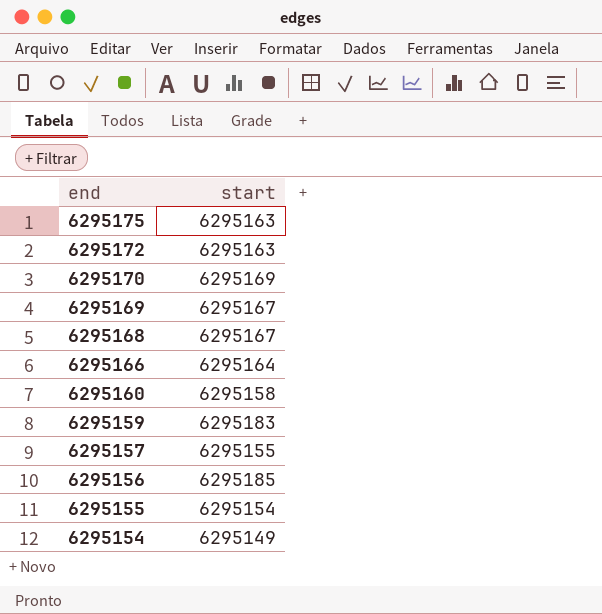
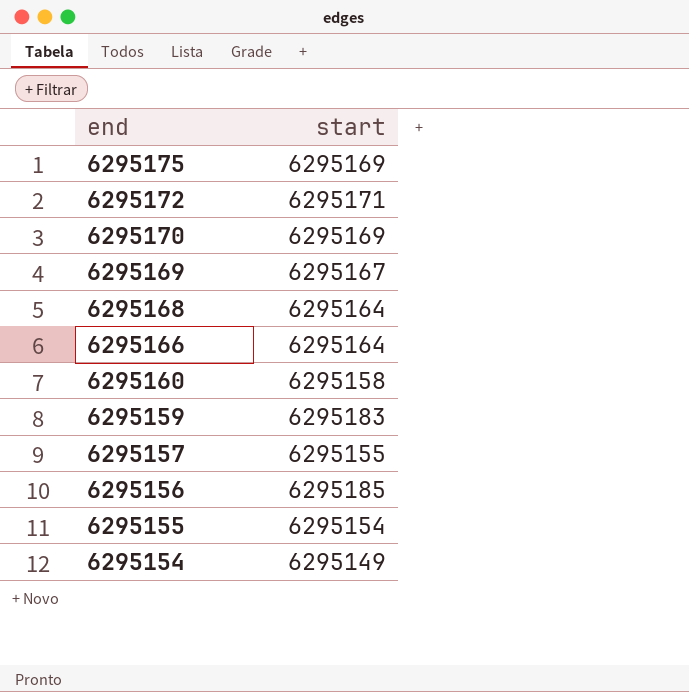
6295175 | start: 6295163 -> 6295169
6295172 | start: 6295163 -> 6295171
6295168 | start: 6295167 -> 6295164

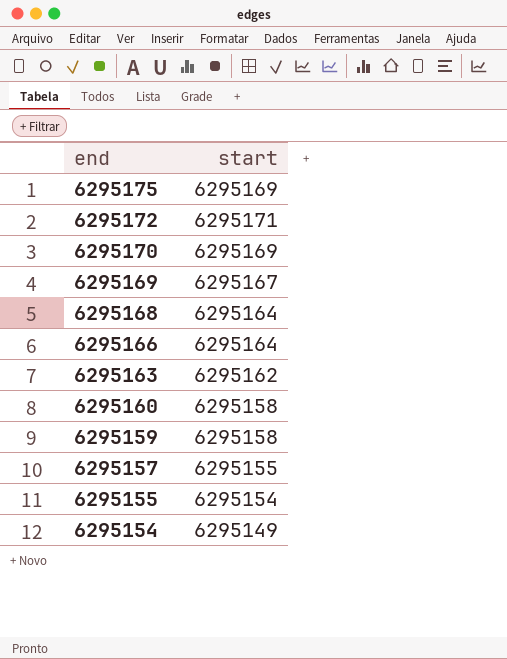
row 6295156: 6295185 -> none
row 6295163: none -> 6295162
6295159 | start: 6295183 -> 6295158

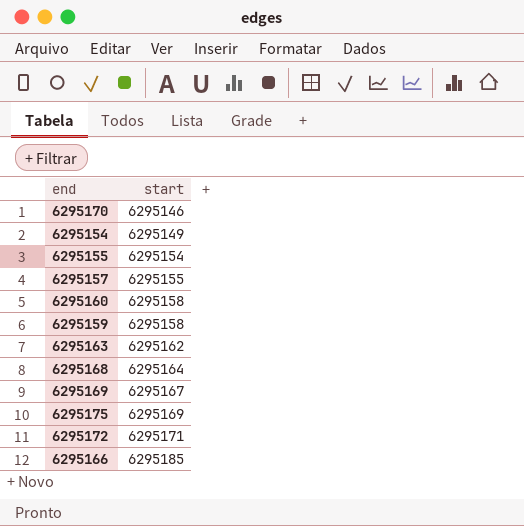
row order: end descending -> start ascending
6295170 | start: 6295169 -> 6295146
6295166 | start: 6295164 -> 6295185

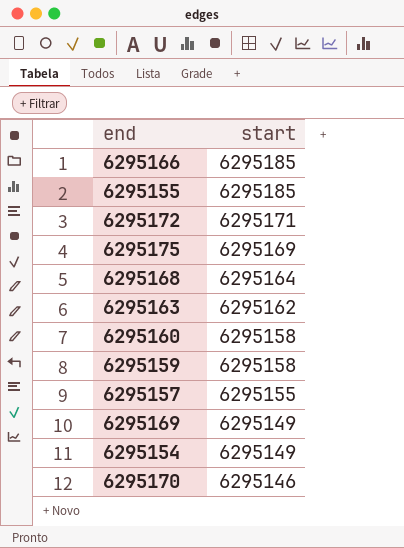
row order: start ascending -> start descending
6295155 | start: 6295154 -> 6295185
6295169 | start: 6295167 -> 6295149

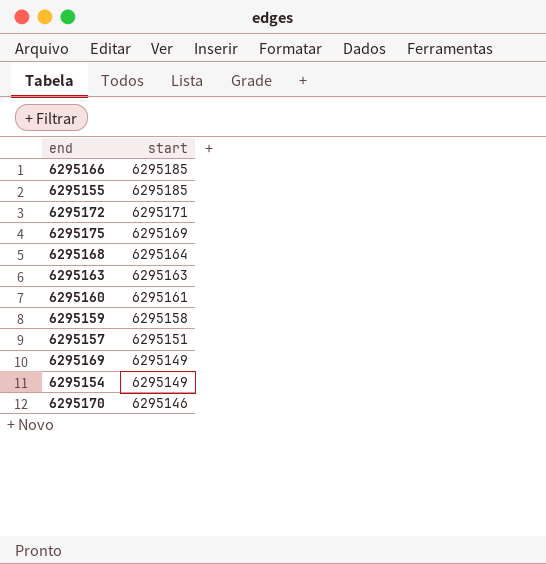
6295163 | start: 6295162 -> 6295163
6295160 | start: 6295158 -> 6295161
6295157 | start: 6295155 -> 6295151

